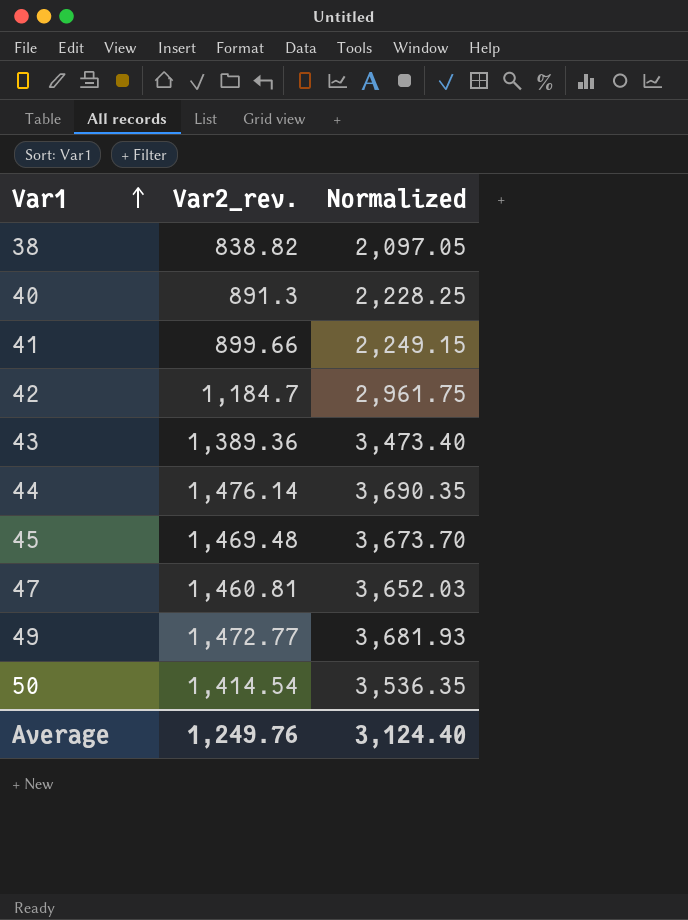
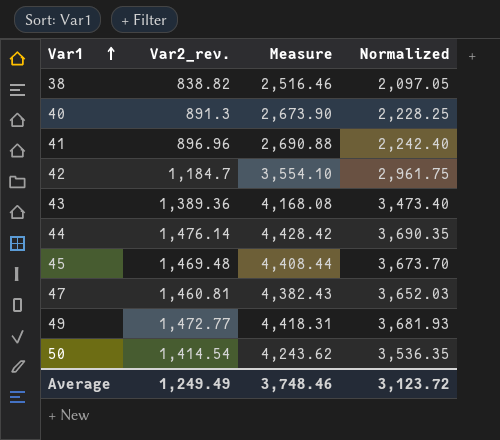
column Measure | formula: none -> [Var2_rev.] * 3
41 | Var2_rev.: 899.66 -> 896.96
41 | Normalized: 2,249.15 -> 2,242.40
Average | Var2_rev.: 1,249.76 -> 1,249.49
Average | Normalized: 3,124.40 -> 3,123.72

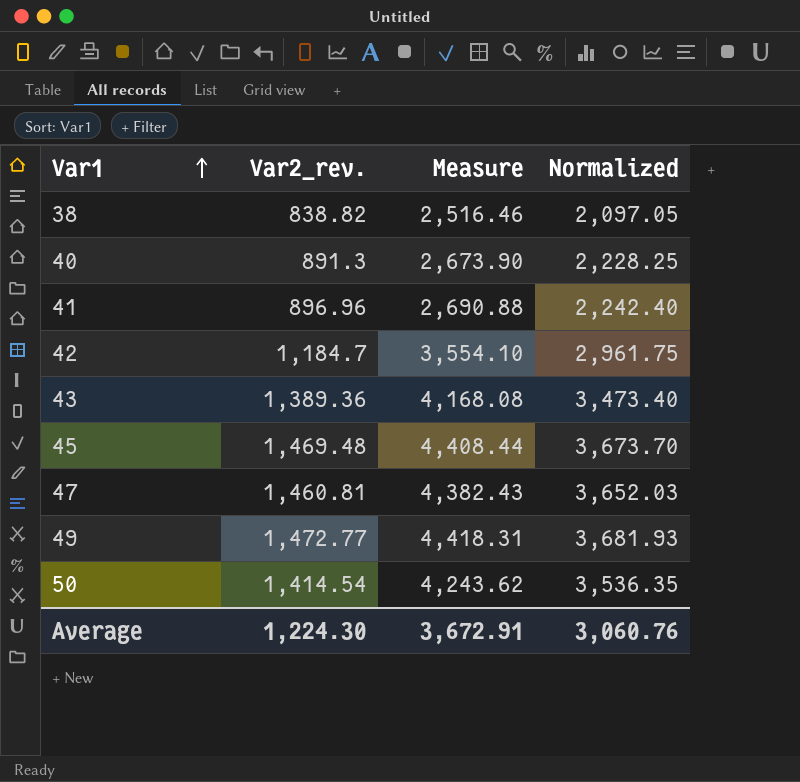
row 44: 1,476.14 | 4,428.42 | 3,690.35 -> none
Average | Var2_rev.: 1,249.49 -> 1,224.30
Average | Measure: 3,748.46 -> 3,672.91
Average | Normalized: 3,123.72 -> 3,060.76

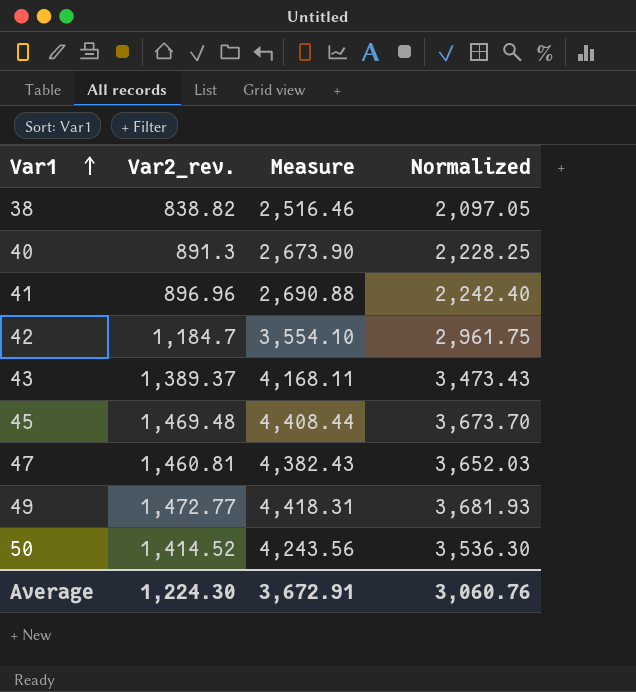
43 | Var2_rev.: 1,389.36 -> 1,389.37
43 | Measure: 4,168.08 -> 4,168.11
43 | Normalized: 3,473.40 -> 3,473.43
50 | Var2_rev.: 1,414.54 -> 1,414.52
50 | Measure: 4,243.62 -> 4,243.56
50 | Normalized: 3,536.35 -> 3,536.30

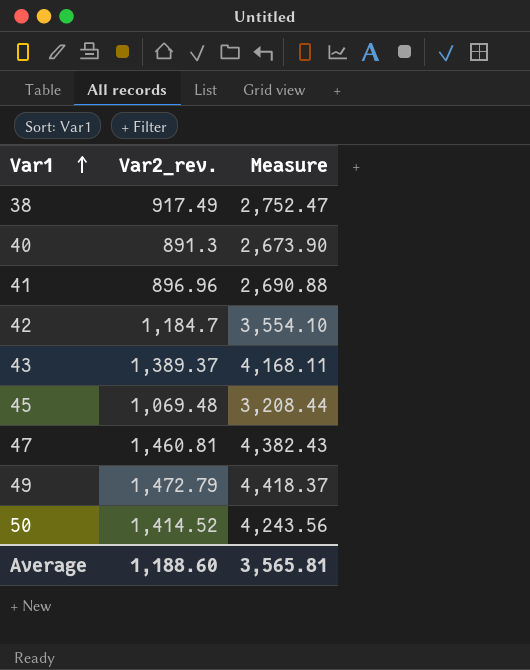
column Normalized | formula: [Var2_rev.] * 2.5 -> none
38 | Var2_rev.: 838.82 -> 917.49
38 | Measure: 2,516.46 -> 2,752.47
45 | Var2_rev.: 1,469.48 -> 1,069.48
45 | Measure: 4,408.44 -> 3,208.44
49 | Var2_rev.: 1,472.77 -> 1,472.79
49 | Measure: 4,418.31 -> 4,418.37
Average | Var2_rev.: 1,224.30 -> 1,188.60
Average | Measure: 3,672.91 -> 3,565.81

